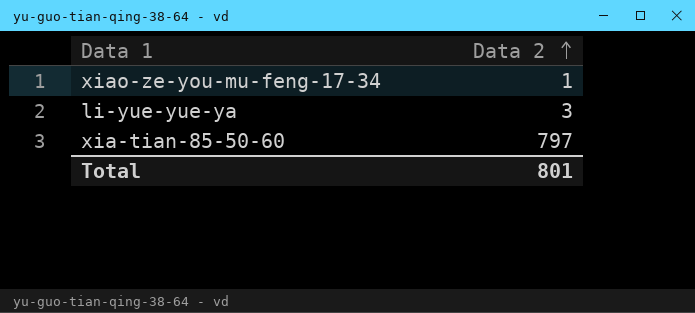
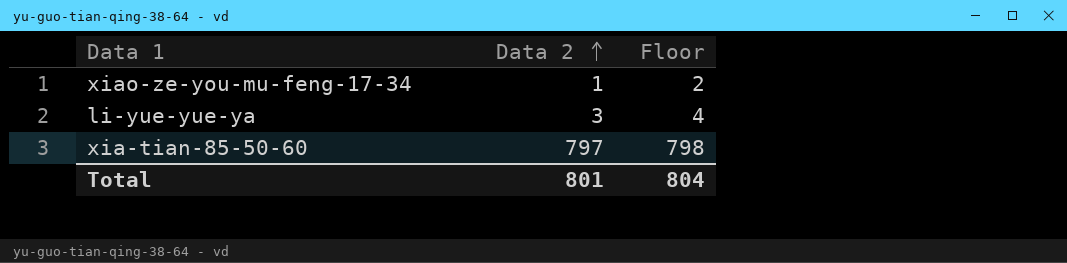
column Floor | formula: none -> [Data 2] + 1

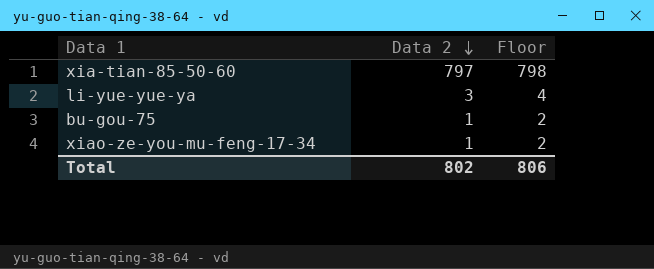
row order: Data 2 ascending -> Data 2 descending
row bu-gou-75: none -> 1 | 2
Total | Data 2: 801 -> 802
Total | Floor: 804 -> 806

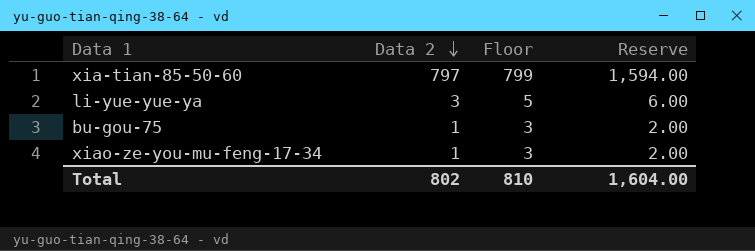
column Floor | formula: [Data 2] + 1 -> [Data 2] + 2
column Reserve | formula: none -> [Data 2] * 2
Total | Floor: 806 -> 810

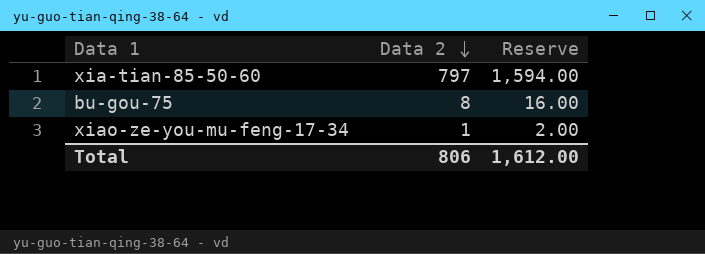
column Floor | formula: [Data 2] + 2 -> none
row li-yue-yue-ya: 3 | 5 | 6.00 -> none
bu-gou-75 | Data 2: 1 -> 8
bu-gou-75 | Reserve: 2.00 -> 16.00
Total | Data 2: 802 -> 806
Total | Reserve: 1,604.00 -> 1,612.00

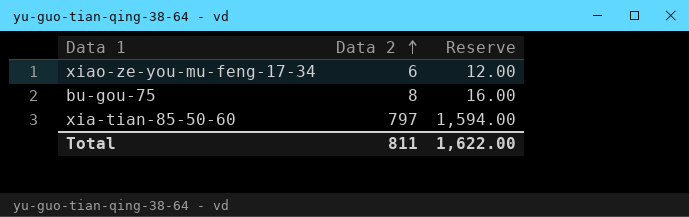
row order: Data 2 descending -> Data 2 ascending
xiao-ze-you-mu-feng-17-34 | Data 2: 1 -> 6
xiao-ze-you-mu-feng-17-34 | Reserve: 2.00 -> 12.00
Total | Data 2: 806 -> 811
Total | Reserve: 1,612.00 -> 1,622.00

